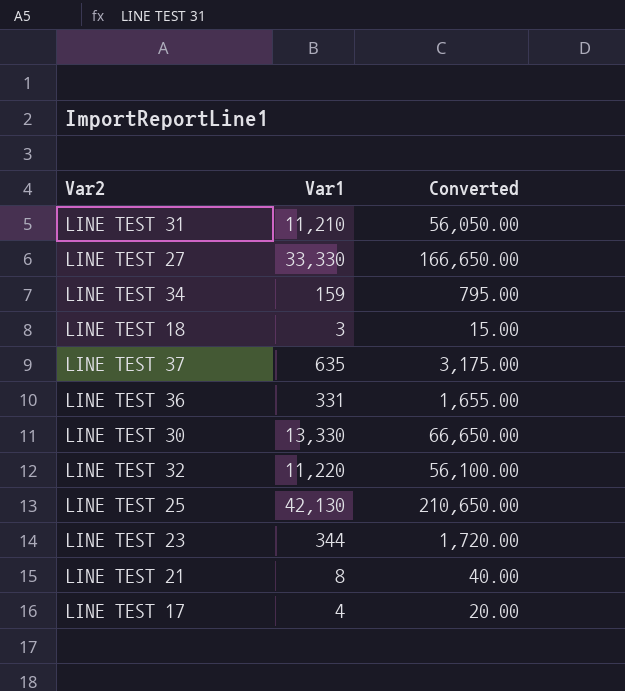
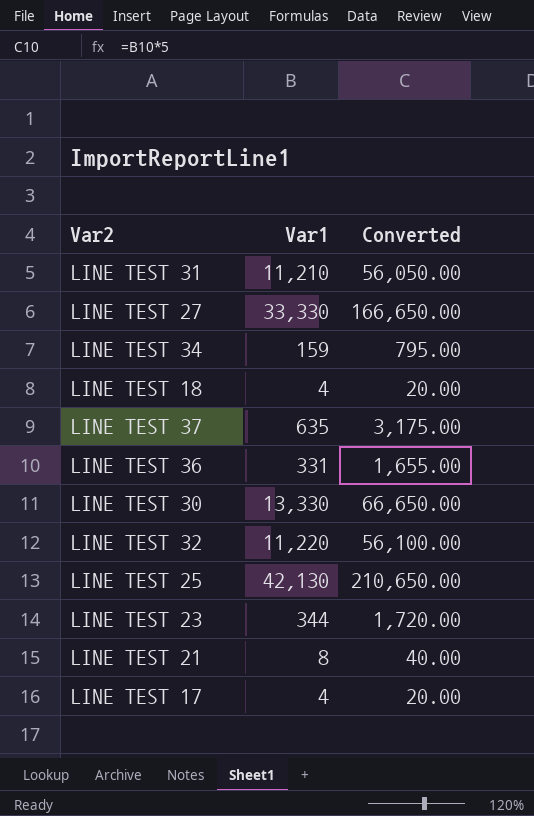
LINE TEST 18 | Var1: 3 -> 4
LINE TEST 18 | Converted: 15.00 -> 20.00

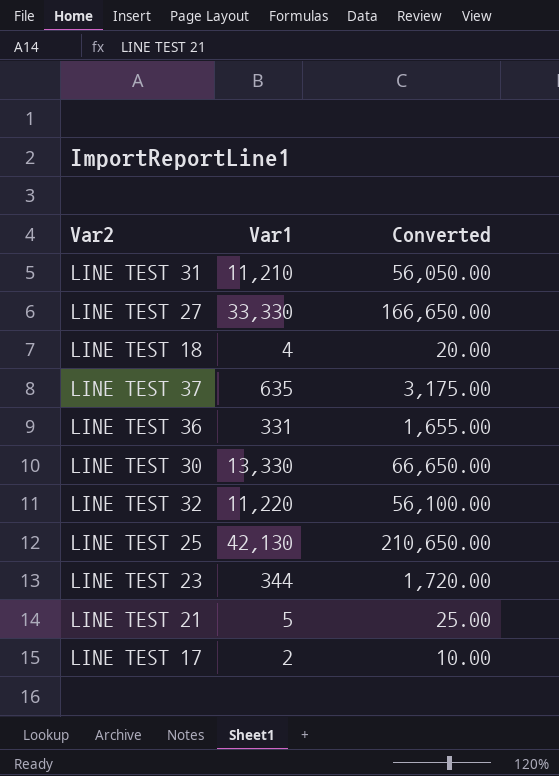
row LINE TEST 34: 159 | 795.00 -> none
LINE TEST 21 | Var1: 8 -> 5
LINE TEST 21 | Converted: 40.00 -> 25.00
LINE TEST 17 | Var1: 4 -> 2
LINE TEST 17 | Converted: 20.00 -> 10.00

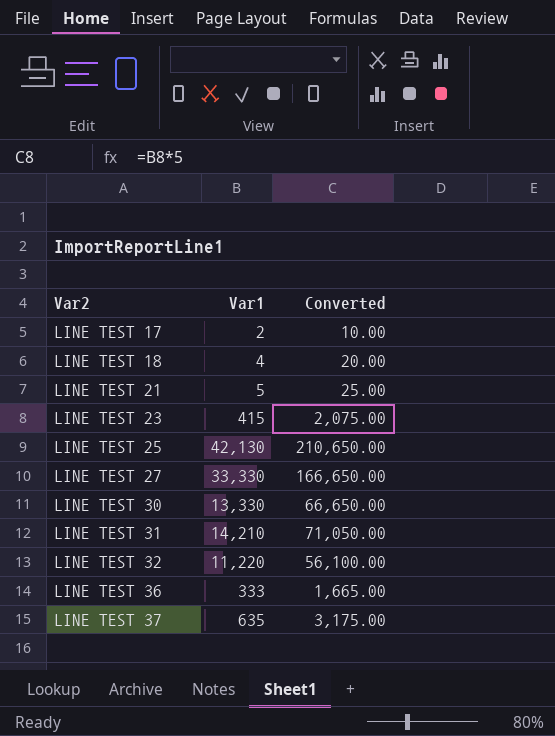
row order: none -> Var2 ascending
LINE TEST 23 | Var1: 344 -> 415
LINE TEST 23 | Converted: 1,720.00 -> 2,075.00
LINE TEST 31 | Var1: 11,210 -> 14,210
LINE TEST 31 | Converted: 56,050.00 -> 71,050.00
LINE TEST 36 | Var1: 331 -> 333
LINE TEST 36 | Converted: 1,655.00 -> 1,665.00

